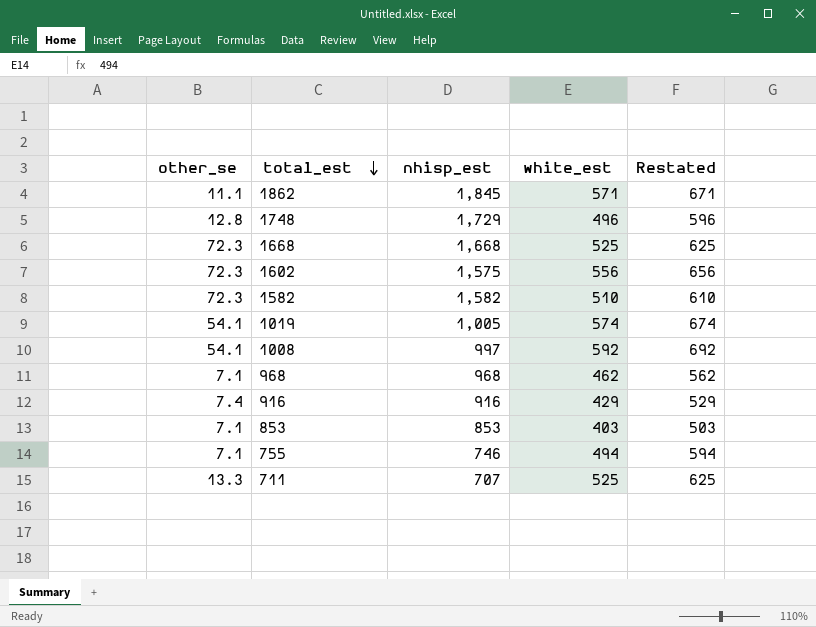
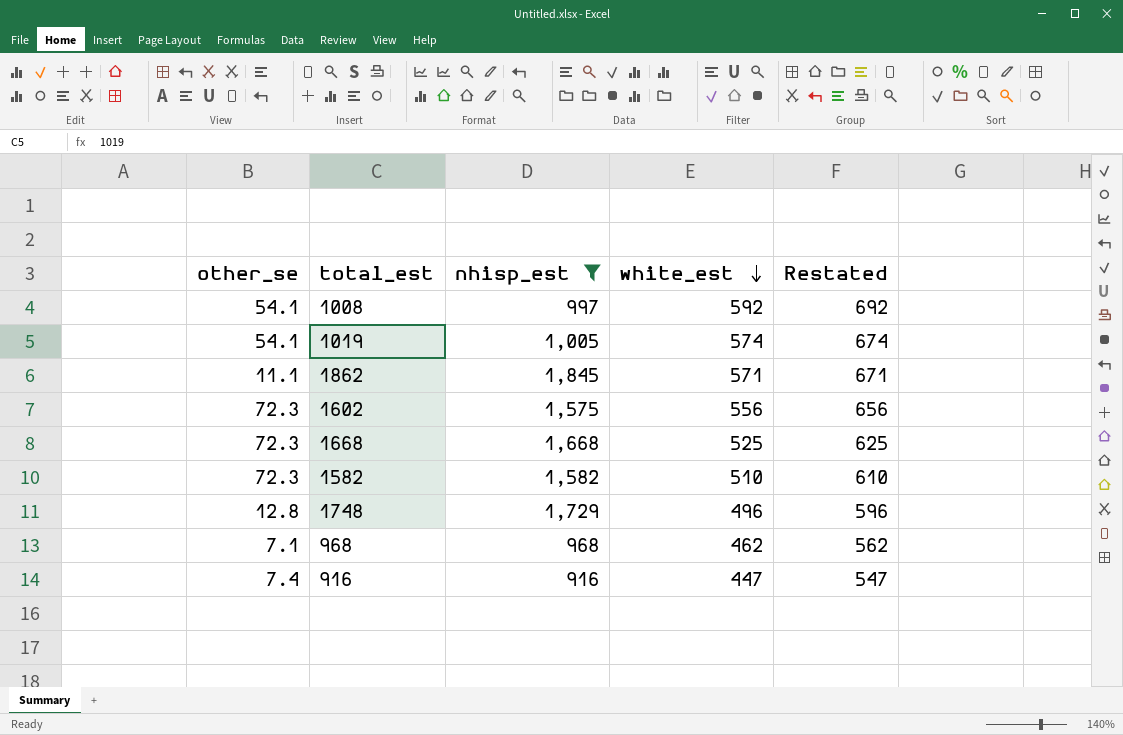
filter: none -> nhisp_est >= 916
row order: total_est descending -> white_est descending
916 | white_est: 429 -> 447
916 | Restated: 529 -> 547

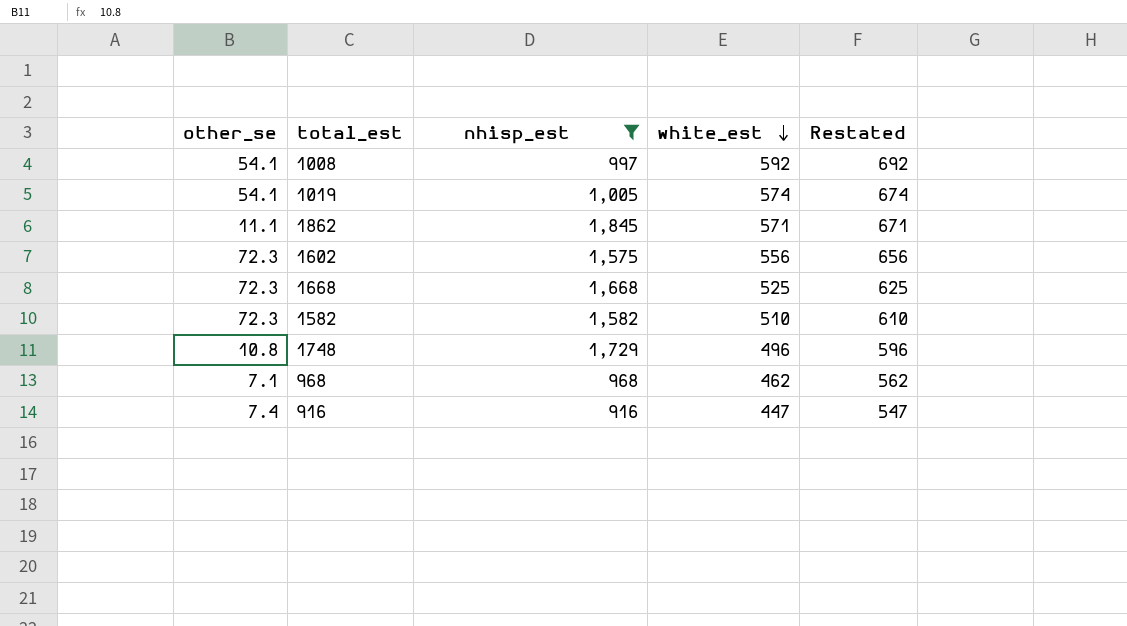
1748 | other_se: 12.8 -> 10.8

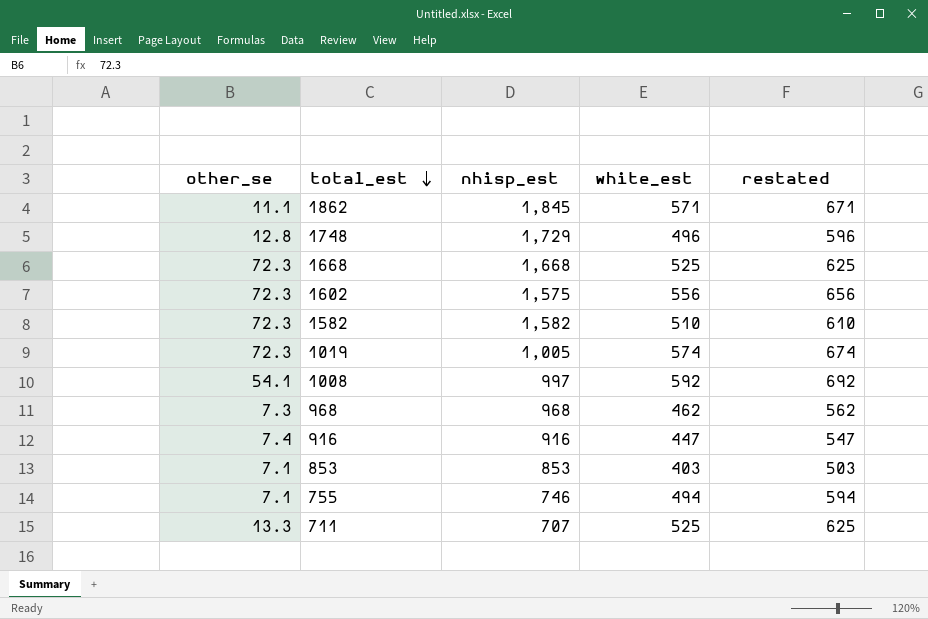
filter: nhisp_est >= 916 -> none
row order: white_est descending -> total_est descending
column name: Restated -> restated
1748 | other_se: 10.8 -> 12.8
1019 | other_se: 54.1 -> 72.3
968 | other_se: 7.1 -> 7.3

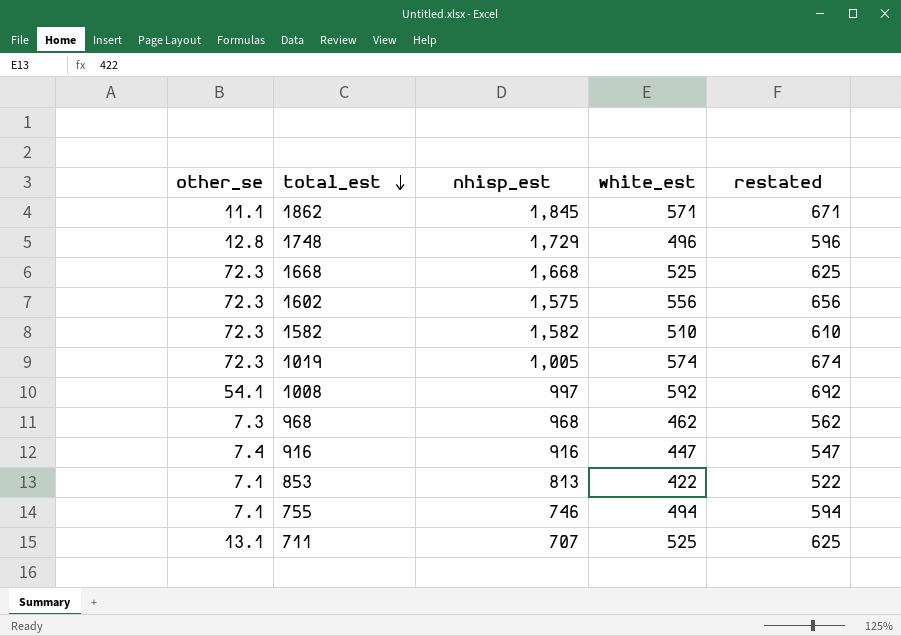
853 | nhisp_est: 853 -> 813
853 | white_est: 403 -> 422
853 | restated: 503 -> 522
711 | other_se: 13.3 -> 13.1

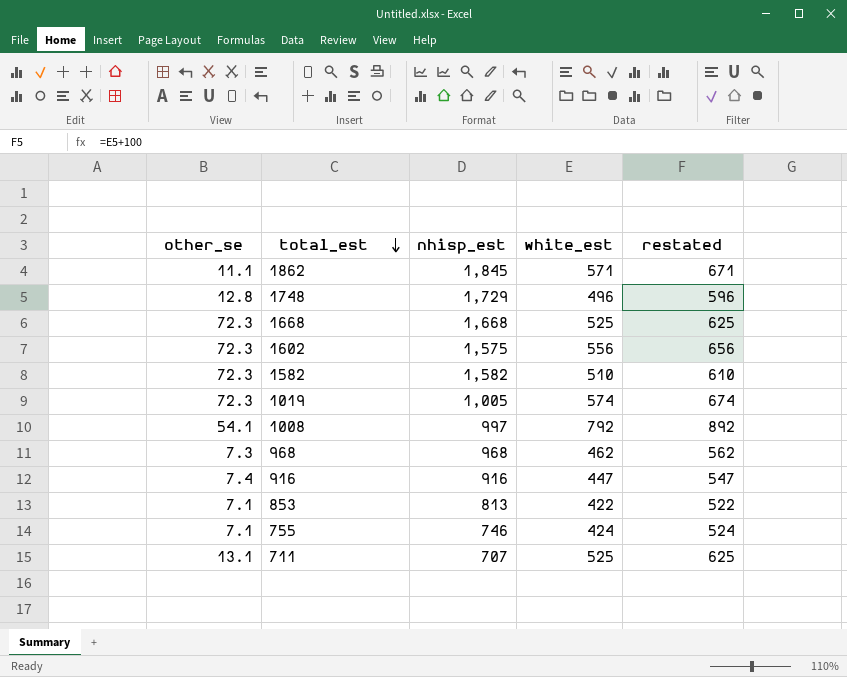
1008 | white_est: 592 -> 792
1008 | restated: 692 -> 892
755 | white_est: 494 -> 424
755 | restated: 594 -> 524

